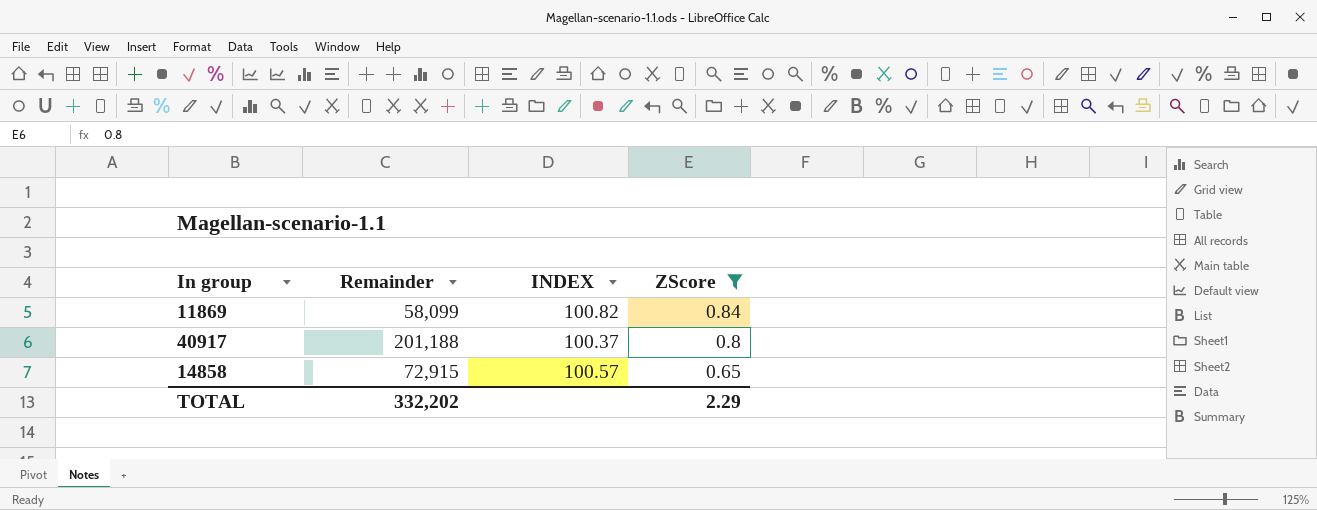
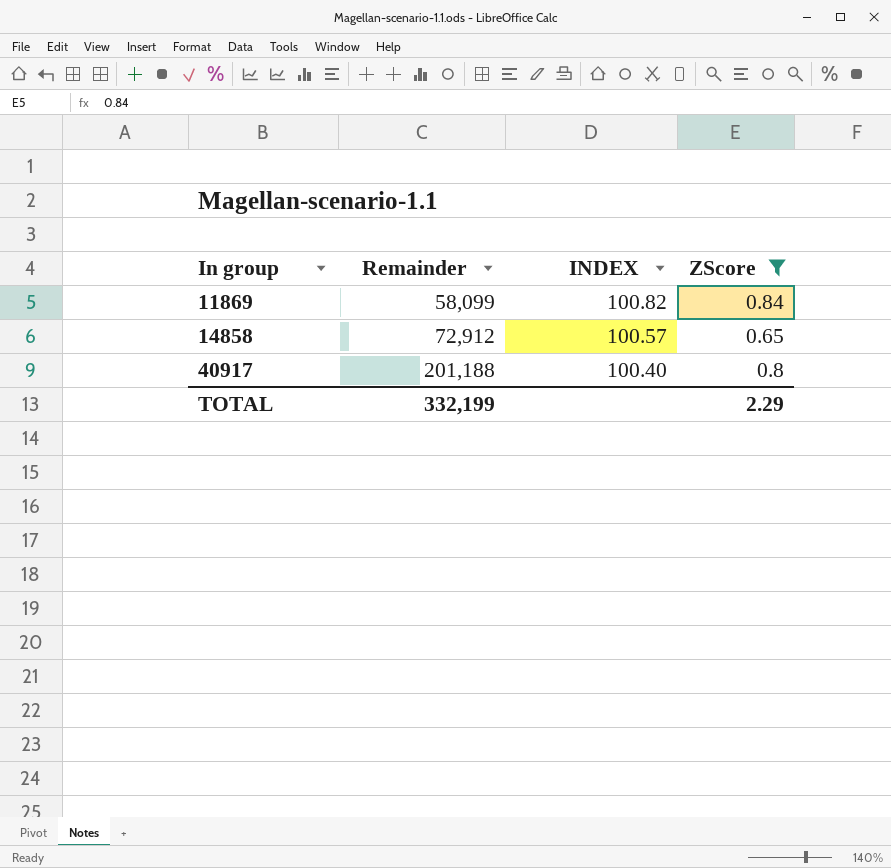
row order: ZScore descending -> In group ascending
14858 | Remainder: 72,915 -> 72,912
40917 | INDEX: 100.37 -> 100.40
TOTAL | Remainder: 332,202 -> 332,199

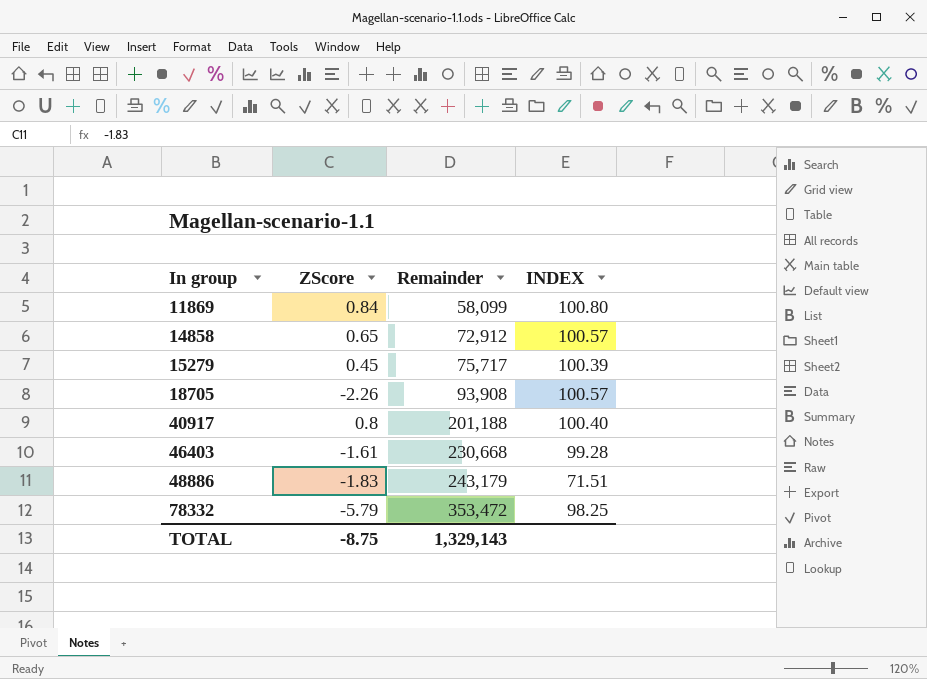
filter: ZScore >= 0.65 -> none
column ZScore | position: 4 -> 2
11869 | INDEX: 100.82 -> 100.80
TOTAL | ZScore: 2.29 -> -8.75
TOTAL | Remainder: 332,199 -> 1,329,143

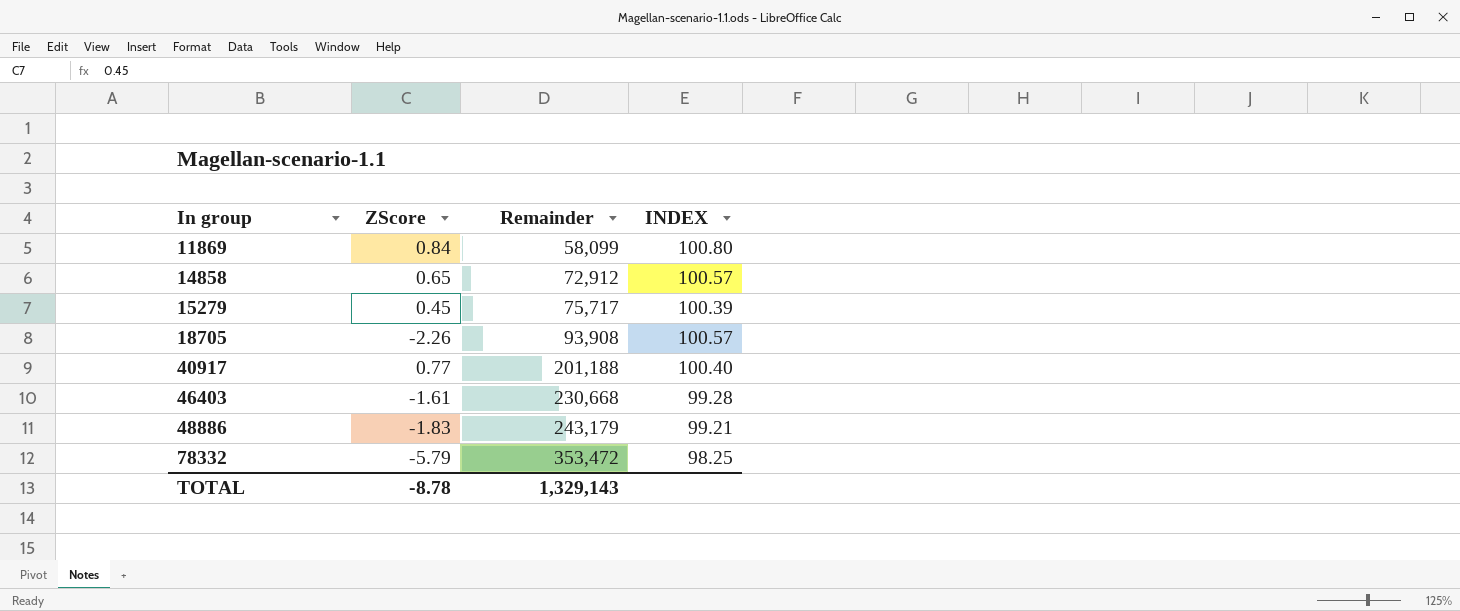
40917 | ZScore: 0.8 -> 0.77
48886 | INDEX: 71.51 -> 99.21
TOTAL | ZScore: -8.75 -> -8.78

